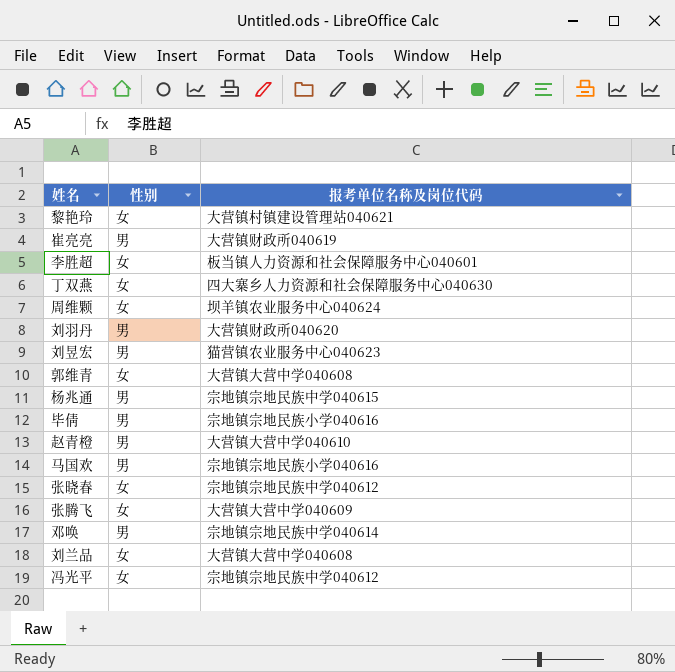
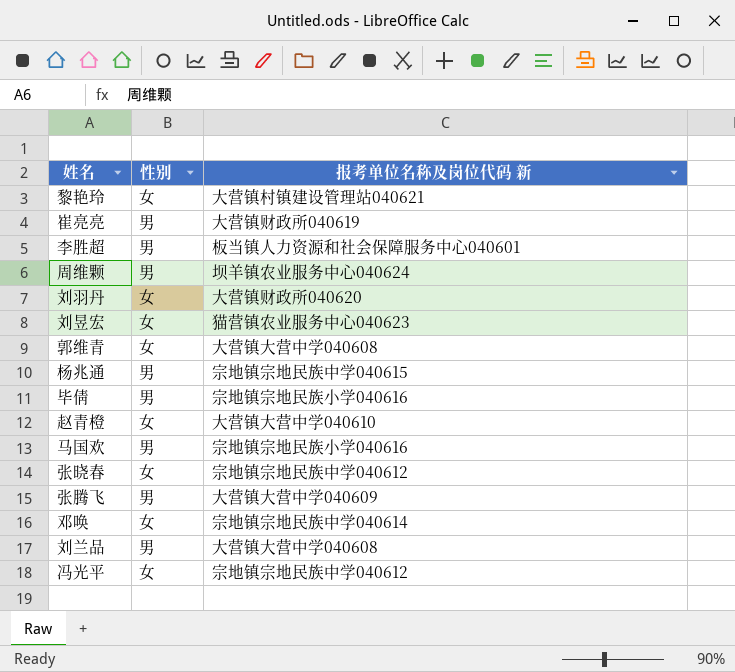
column name: 报考单位名称及岗位代码 -> 报考单位名称及岗位代码 新
row 丁双燕: 女 | 四大寨乡人力资源和社会保障服务中心040630 -> none
李胜超 | 性别: 女 -> 男
周维颗 | 性别: 女 -> 男
刘羽丹 | 性别: 男 -> 女
刘昱宏 | 性别: 男 -> 女
赵青橙 | 性别: 男 -> 女
张腾飞 | 性别: 女 -> 男
邓唤 | 性别: 男 -> 女
刘兰品 | 性别: 女 -> 男

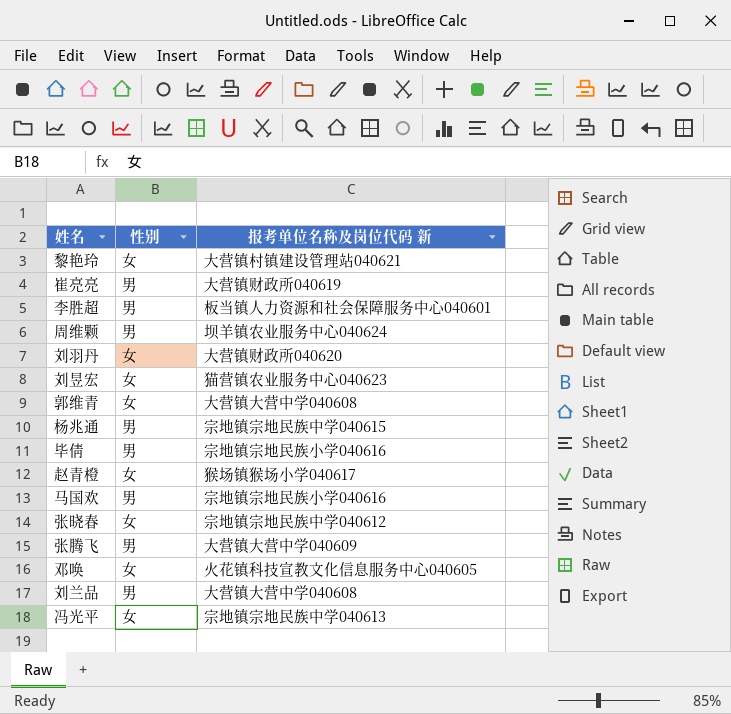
赵青橙 | 报考单位名称及岗位代码 新: 大营镇大营中学040610 -> 猴场镇猴场小学040617
邓唤 | 报考单位名称及岗位代码 新: 宗地镇宗地民族中学040614 -> 火花镇科技宣教文化信息服务中心040605
冯光平 | 报考单位名称及岗位代码 新: 宗地镇宗地民族中学040612 -> 宗地镇宗地民族中学040613

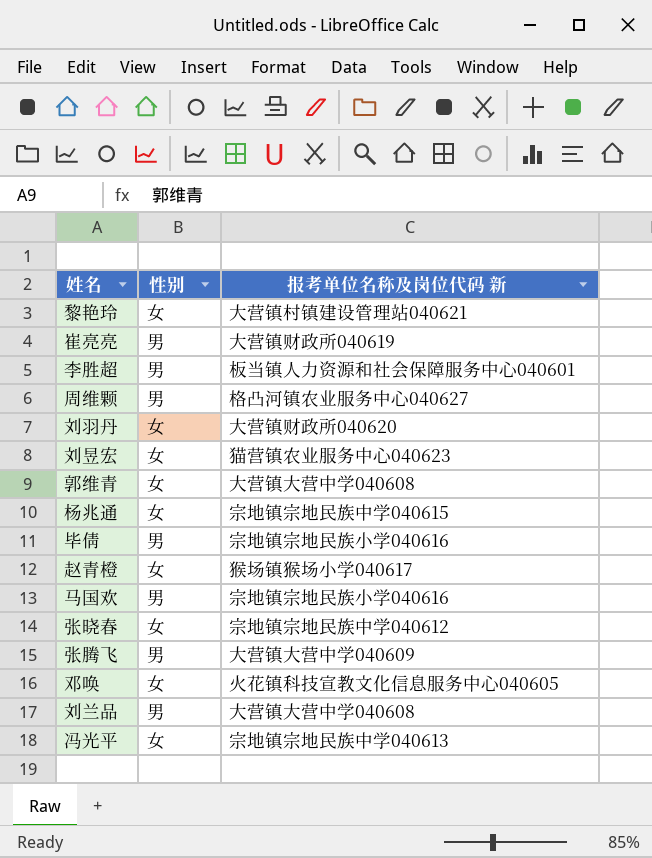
周维颗 | 报考单位名称及岗位代码 新: 坝羊镇农业服务中心040624 -> 格凸河镇农业服务中心040627
杨兆通 | 性别: 男 -> 女

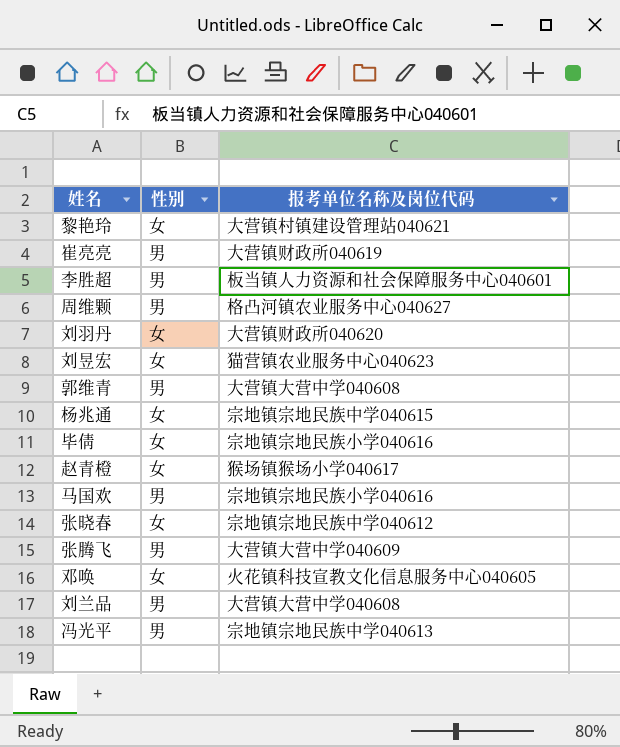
column name: 报考单位名称及岗位代码 新 -> 报考单位名称及岗位代码
郭维青 | 性别: 女 -> 男
毕倩 | 性别: 男 -> 女
冯光平 | 性别: 女 -> 男

